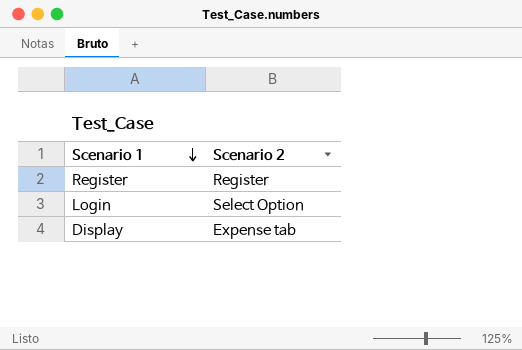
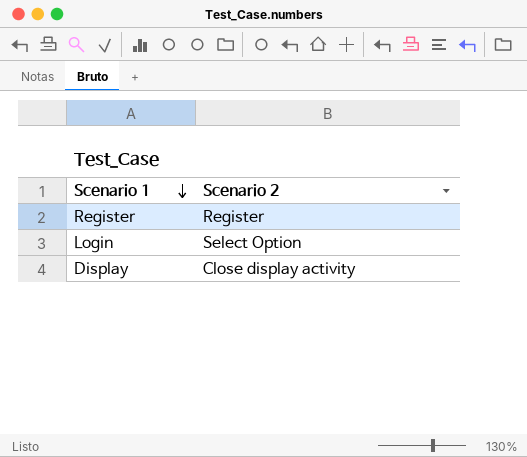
Display | Scenario 2: Expense tab -> Close display activity

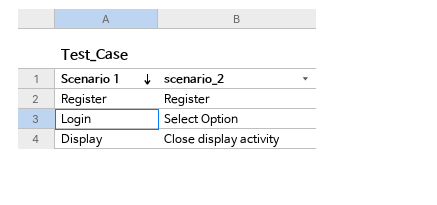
column name: Scenario 2 -> scenario_2

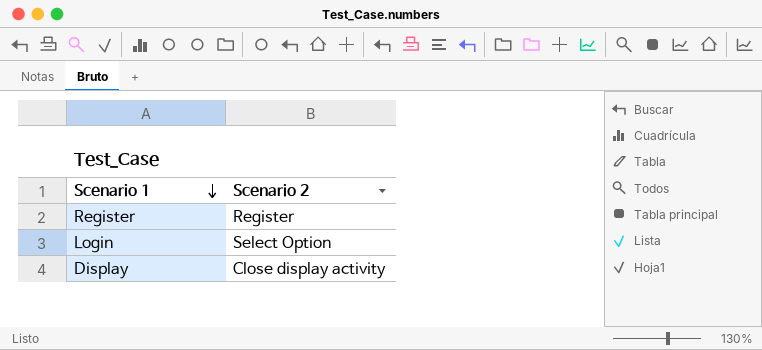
column name: scenario_2 -> Scenario 2

